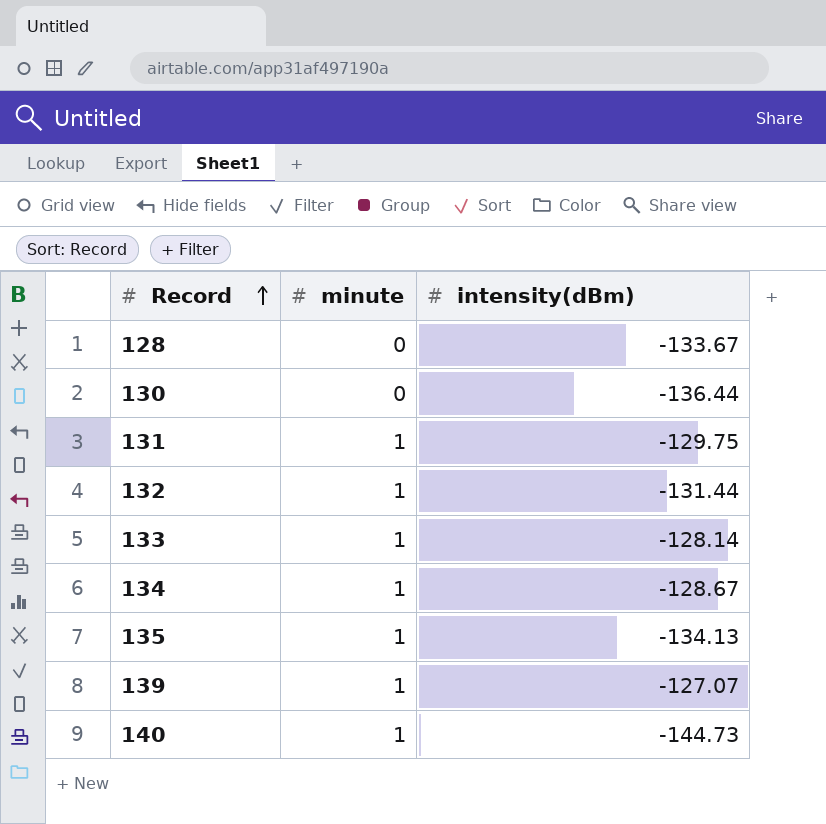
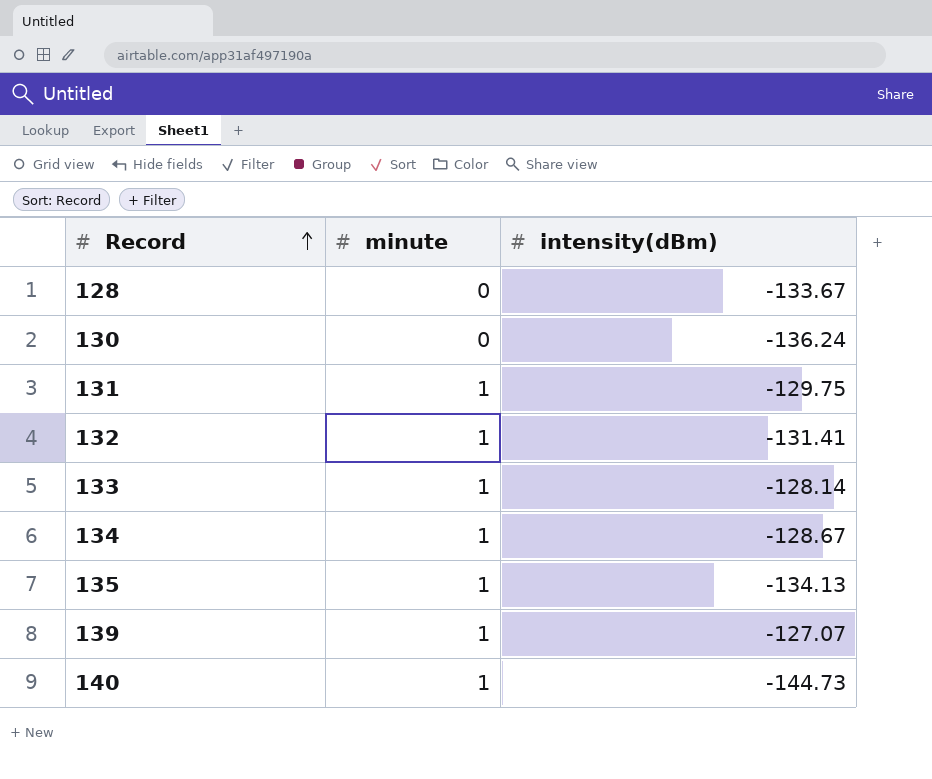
130 | intensity(dBm): -136.44 -> -136.24
132 | intensity(dBm): -131.44 -> -131.41

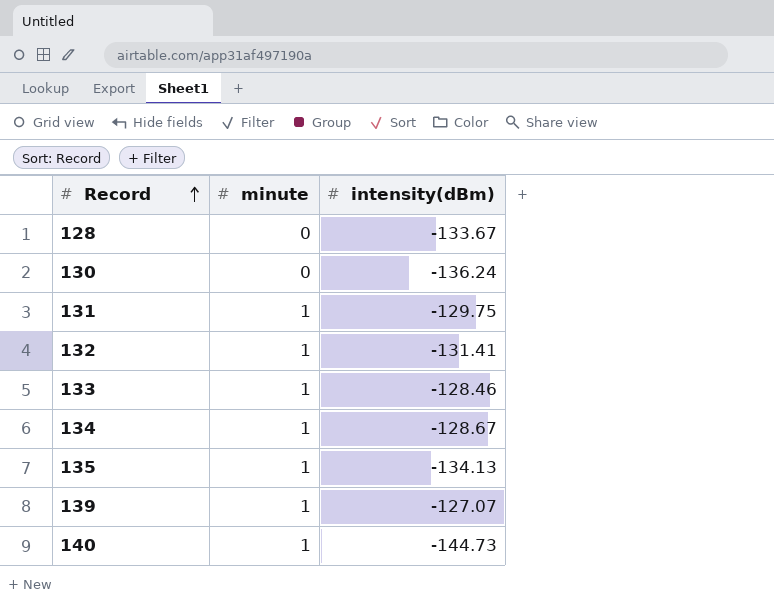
133 | intensity(dBm): -128.14 -> -128.46

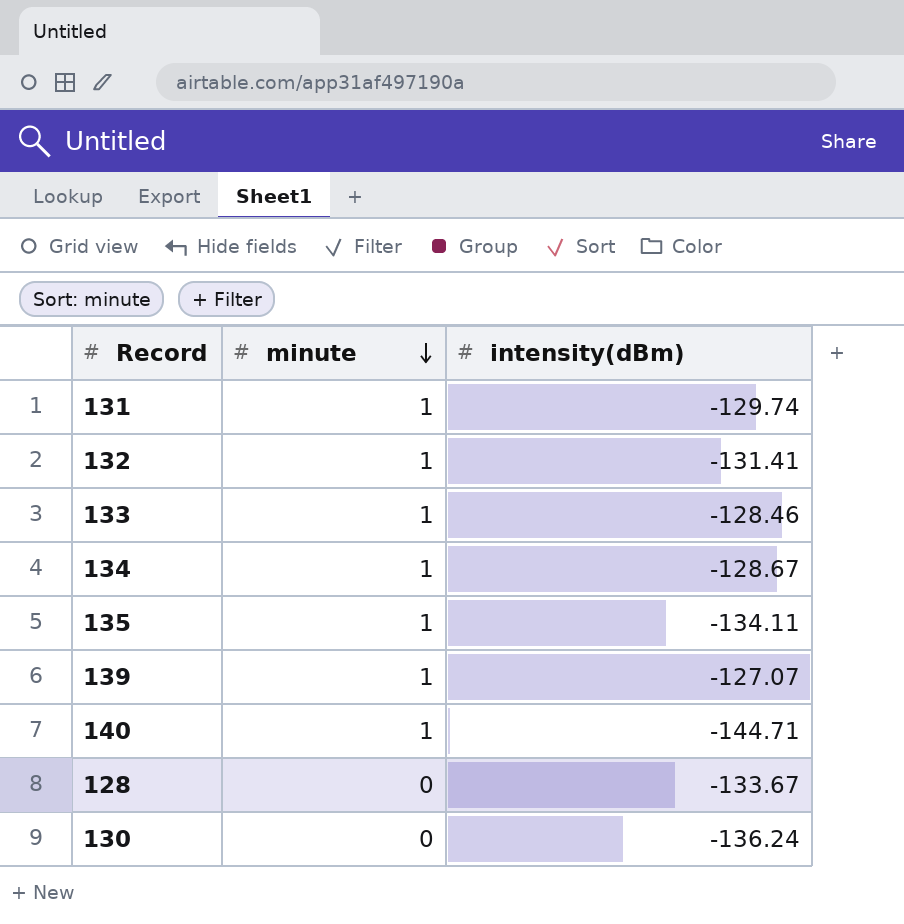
row order: Record ascending -> minute descending
131 | intensity(dBm): -129.75 -> -129.74
135 | intensity(dBm): -134.13 -> -134.11
140 | intensity(dBm): -144.73 -> -144.71

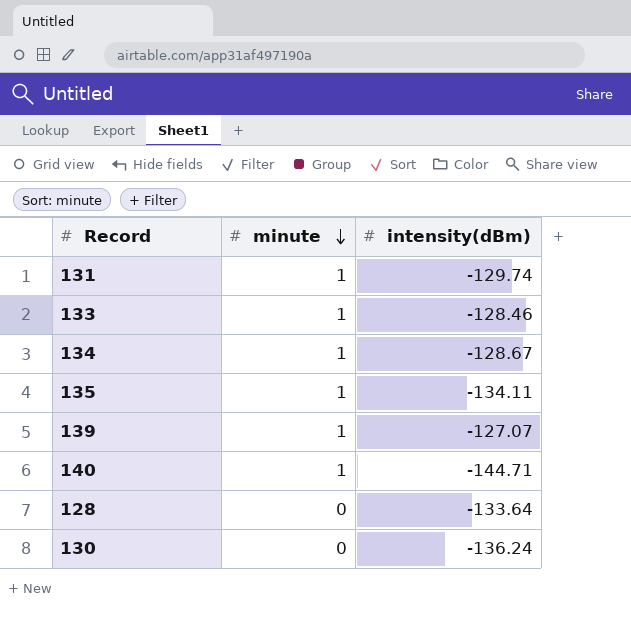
row 132: 1 | -131.41 -> none
128 | intensity(dBm): -133.67 -> -133.64

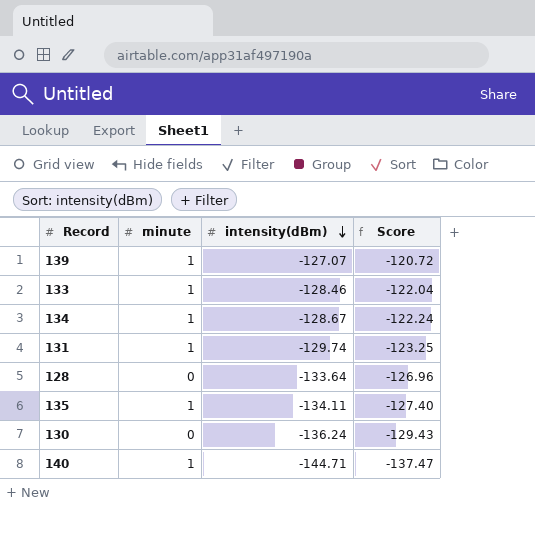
row order: minute descending -> intensity(dBm) descending
column Score | formula: none -> [intensity(dBm)] * 0.95

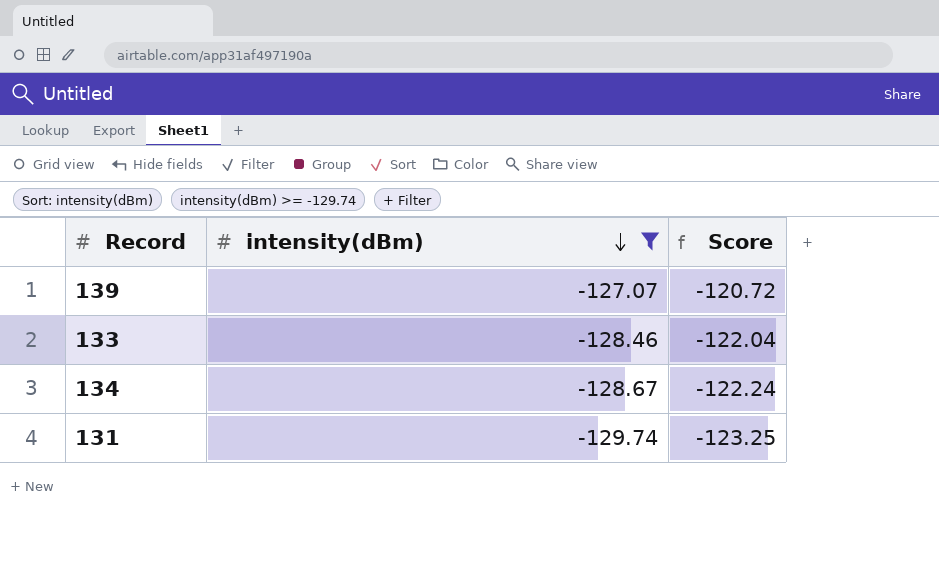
filter: none -> intensity(dBm) >= -129.74
column minute | position: 2 -> none

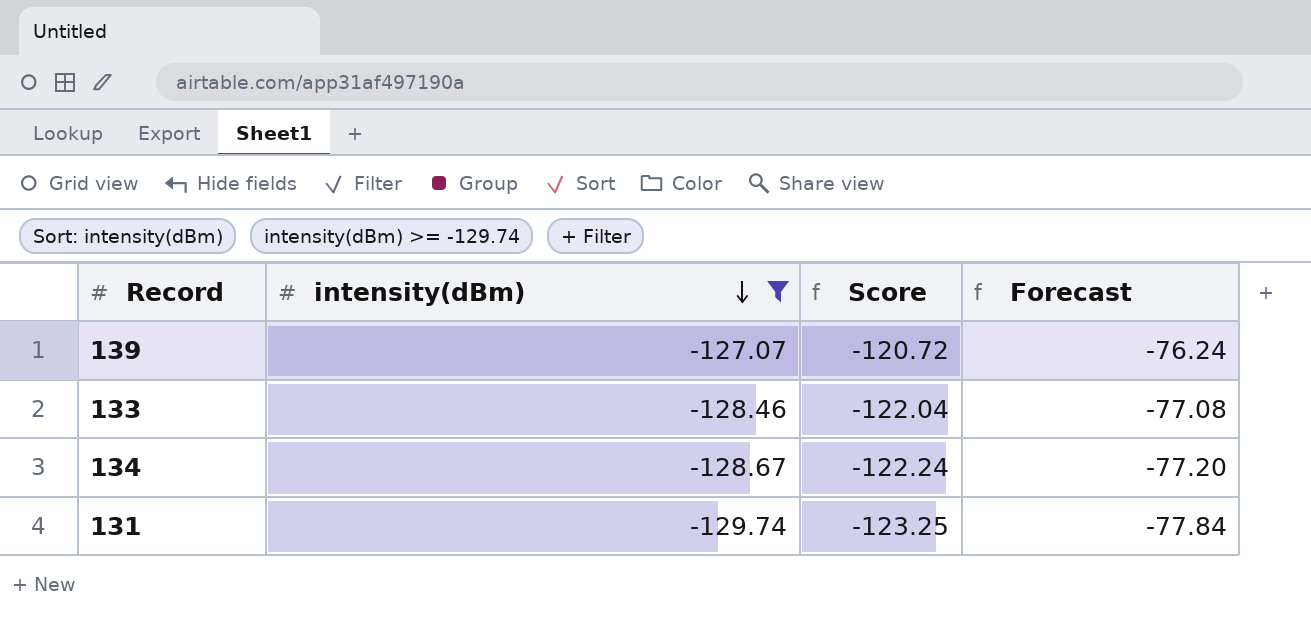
column Forecast | formula: none -> [intensity(dBm)] * 0.6

